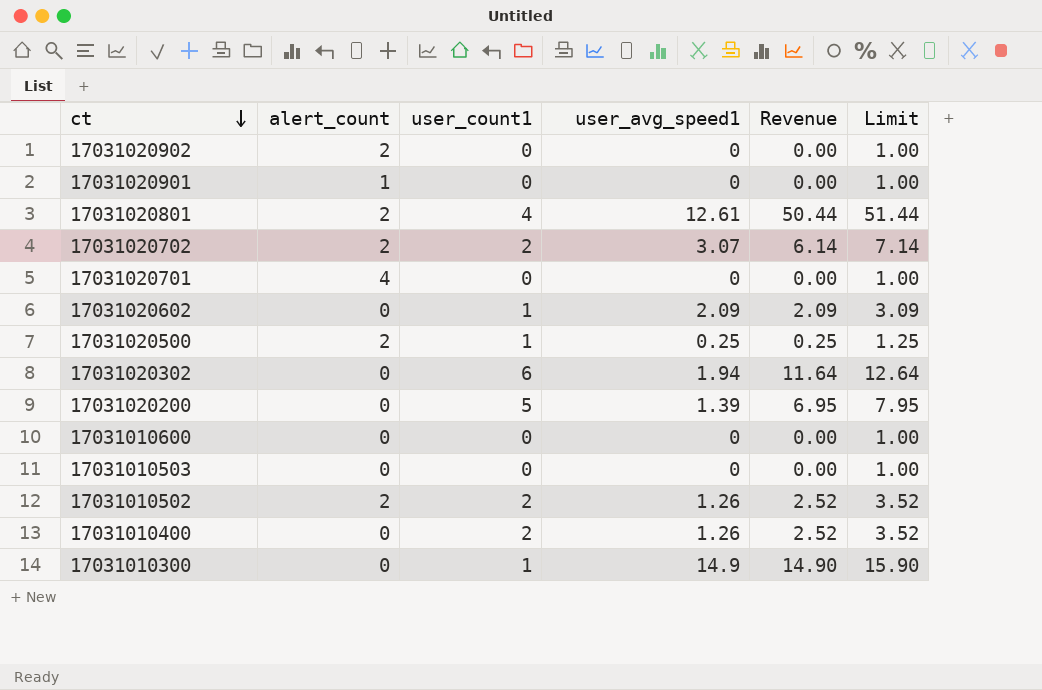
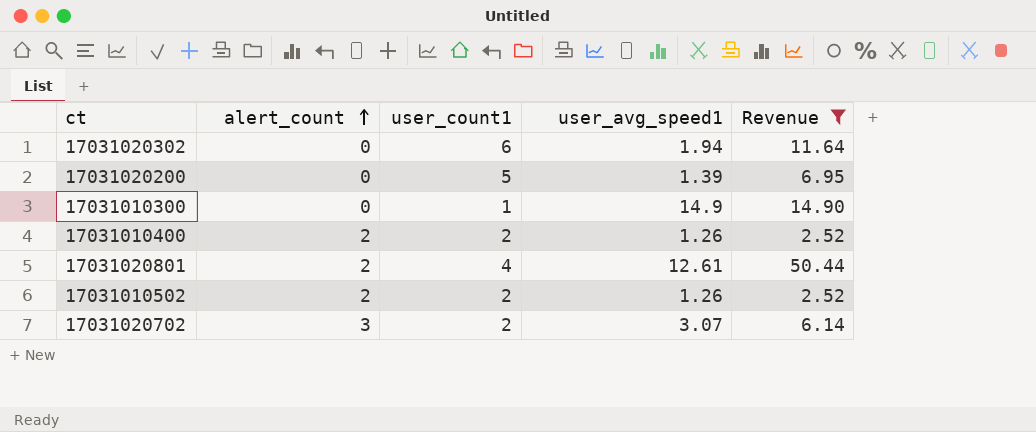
filter: none -> Revenue >= 2.52
row order: ct descending -> alert_count ascending
column Limit | formula: [Revenue] + 1 -> none
17031010400 | alert_count: 0 -> 2
17031020702 | alert_count: 2 -> 3

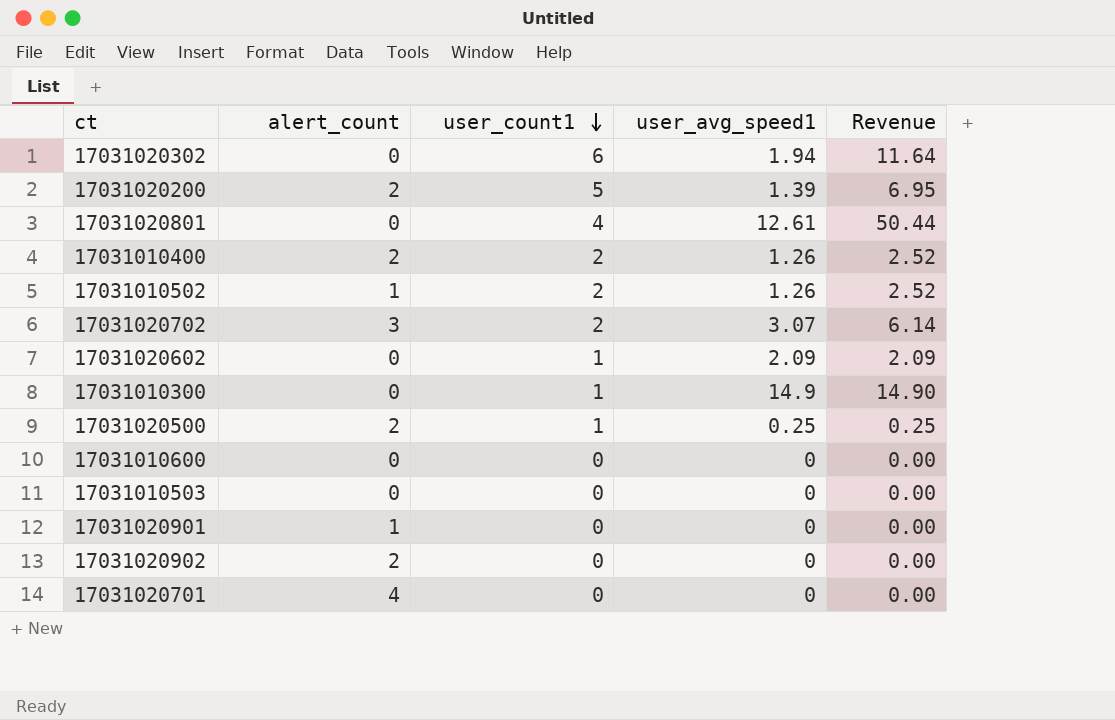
filter: Revenue >= 2.52 -> none
row order: alert_count ascending -> user_count1 descending
17031020200 | alert_count: 0 -> 2
17031020801 | alert_count: 2 -> 0
17031010502 | alert_count: 2 -> 1

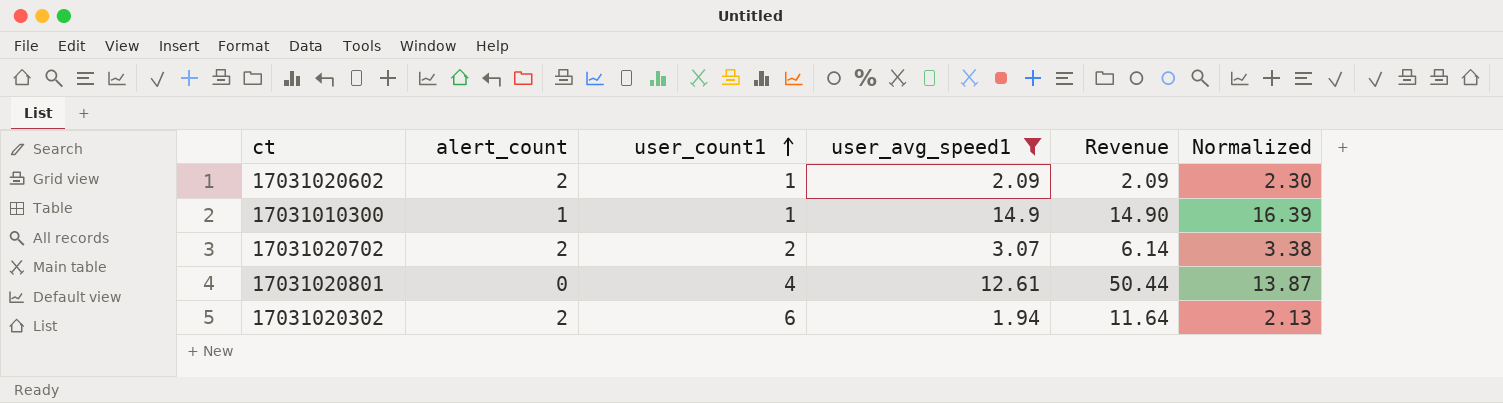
filter: none -> user_avg_speed1 >= 1.94
row order: user_count1 descending -> user_count1 ascending
column Normalized | formula: none -> [user_avg_speed1] * 1.1
17031020602 | alert_count: 0 -> 2
17031010300 | alert_count: 0 -> 1
17031020702 | alert_count: 3 -> 2
17031020302 | alert_count: 0 -> 2

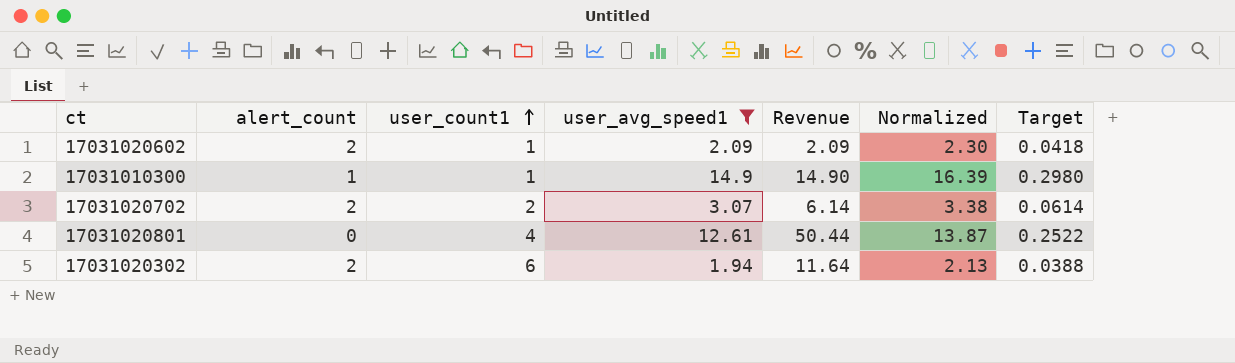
column Target | formula: none -> [user_avg_speed1] * 0.02

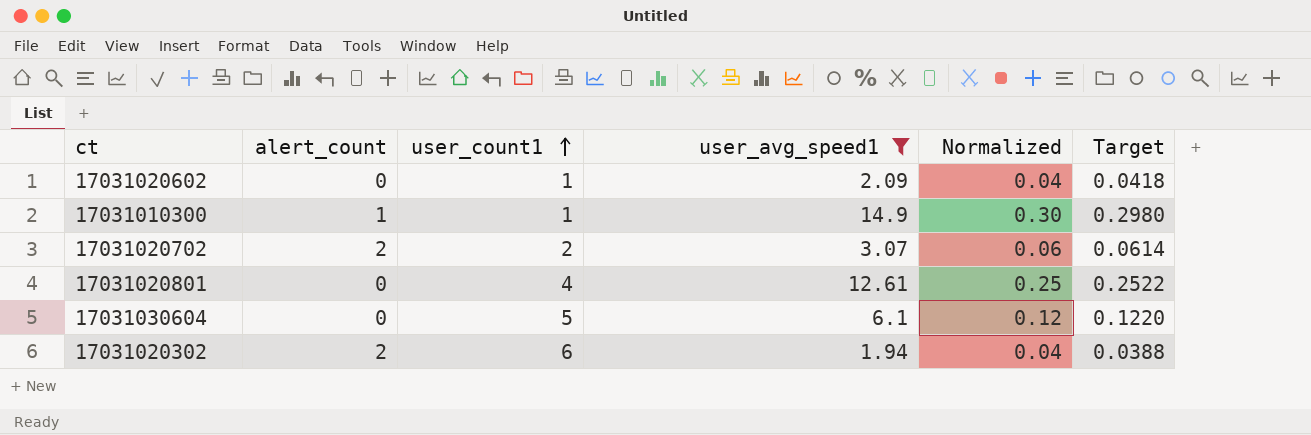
column Revenue | formula: [user_count1] * [user_avg_speed1] -> none
column Normalized | formula: [user_avg_speed1] * 1.1 -> [user_avg_speed1] * 0.02
17031020602 | alert_count: 2 -> 0
row 17031030604: none -> 0 | 5 | 6.1 | 0.12 | 0.1220

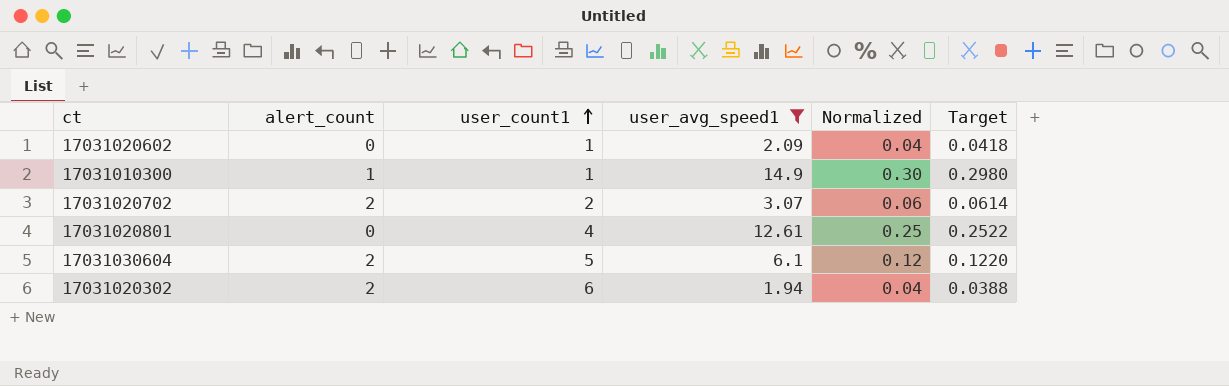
17031030604 | alert_count: 0 -> 2

